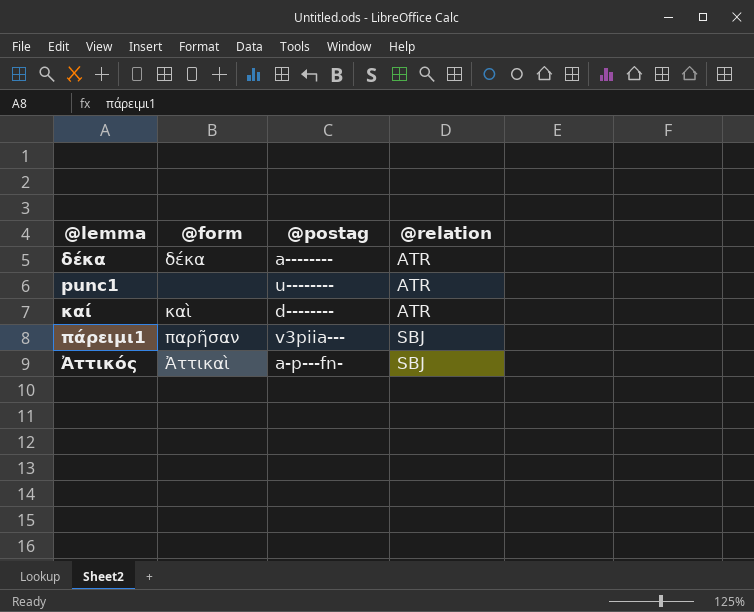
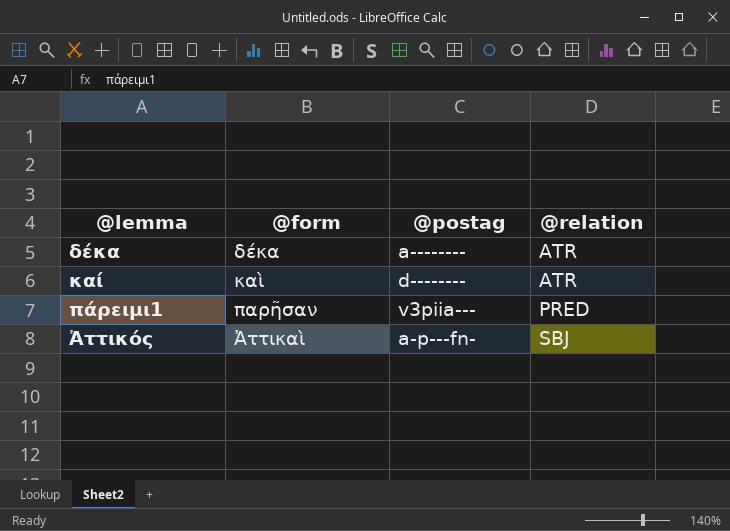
row punc1: none | u-------- | ATR -> none
πάρειμι1 | @relation: SBJ -> PRED

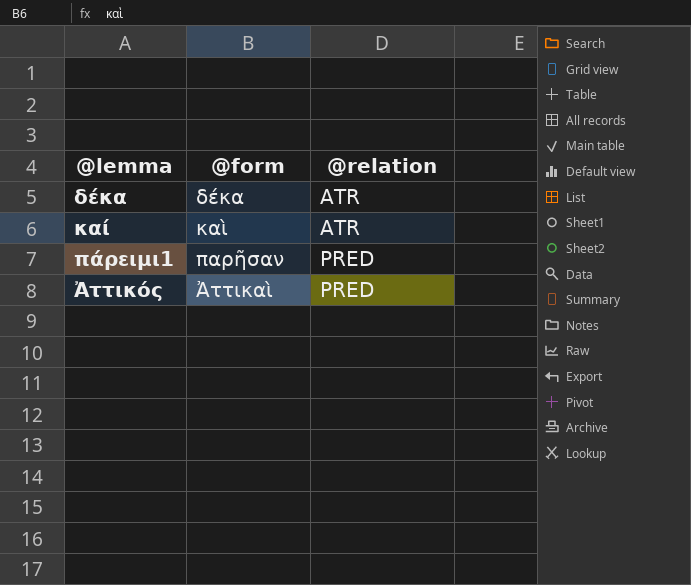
column @postag | position: 3 -> none
Ἀττικός | @relation: SBJ -> PRED

